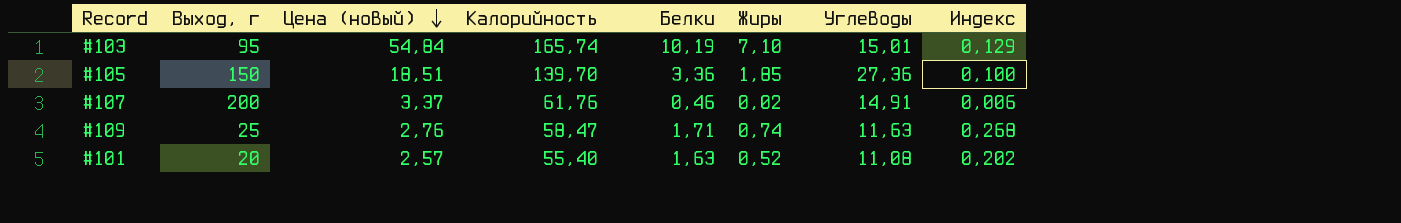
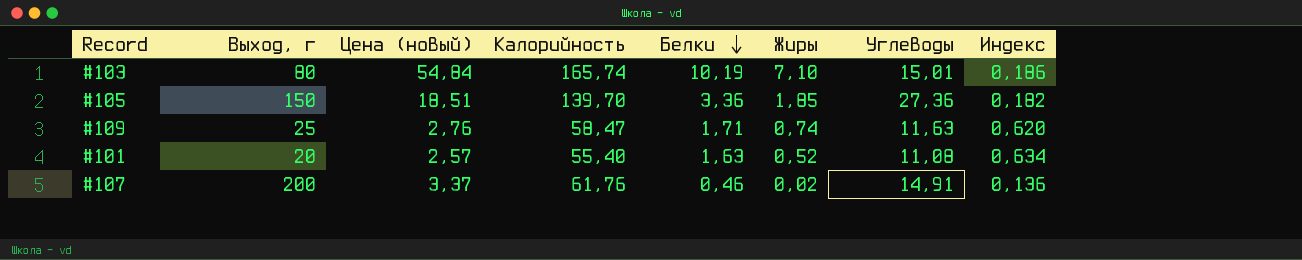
row order: Цена (новый) descending -> Белки descending
column Индекс | formula: [Жиры] / [Цена (новый)] -> [Белки] / [Цена (новый)]
#103 | Выход, г: 95 -> 80

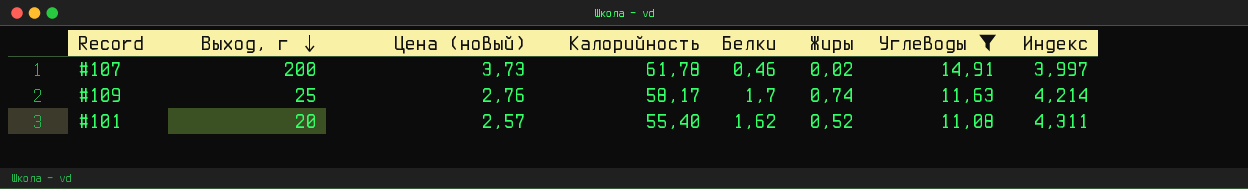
filter: none -> Углеводы <= 14,91
row order: Белки descending -> Выход, г descending
column Индекс | formula: [Белки] / [Цена (новый)] -> [Углеводы] / [Цена (новый)]
#107 | Цена (новый): 3,37 -> 3,73
#107 | Калорийность: 61,76 -> 61,78
#109 | Калорийность: 58,47 -> 58,17
#109 | Белки: 1,71 -> 1,7
#101 | Белки: 1,63 -> 1,62

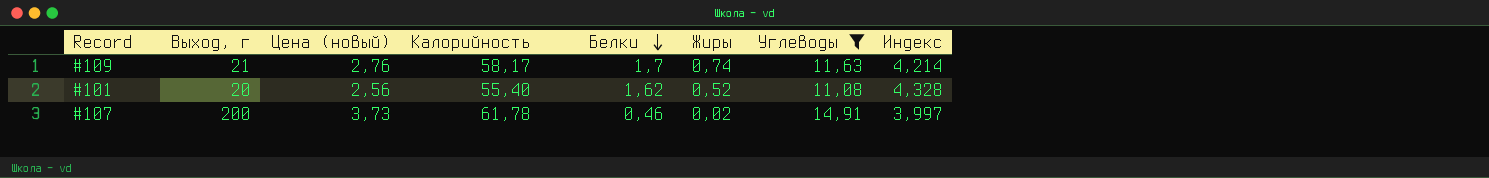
row order: Выход, г descending -> Белки descending
#109 | Выход, г: 25 -> 21
#101 | Цена (новый): 2,57 -> 2,56
#101 | Индекс: 4,311 -> 4,328

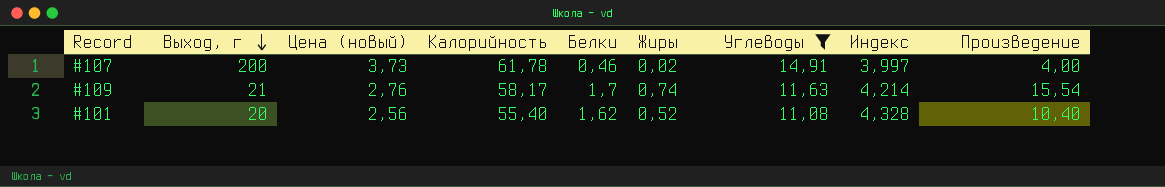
row order: Белки descending -> Выход, г descending
column Произведение | formula: none -> [Выход, г] * [Жиры]

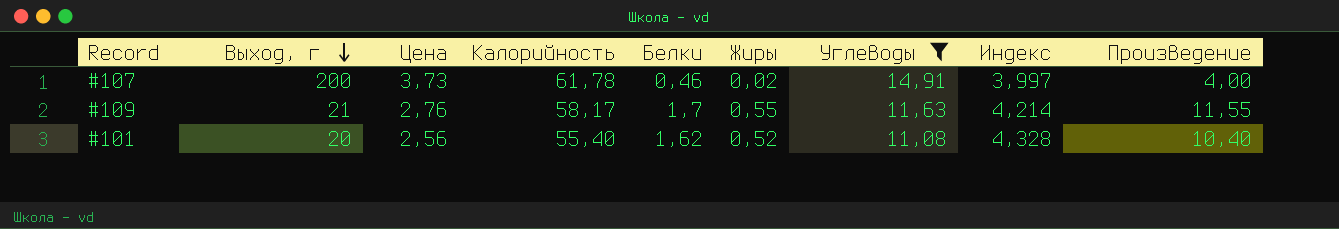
column name: Цена (новый) -> Цена
#109 | Жиры: 0,74 -> 0,55
#109 | Произведение: 15,54 -> 11,55

